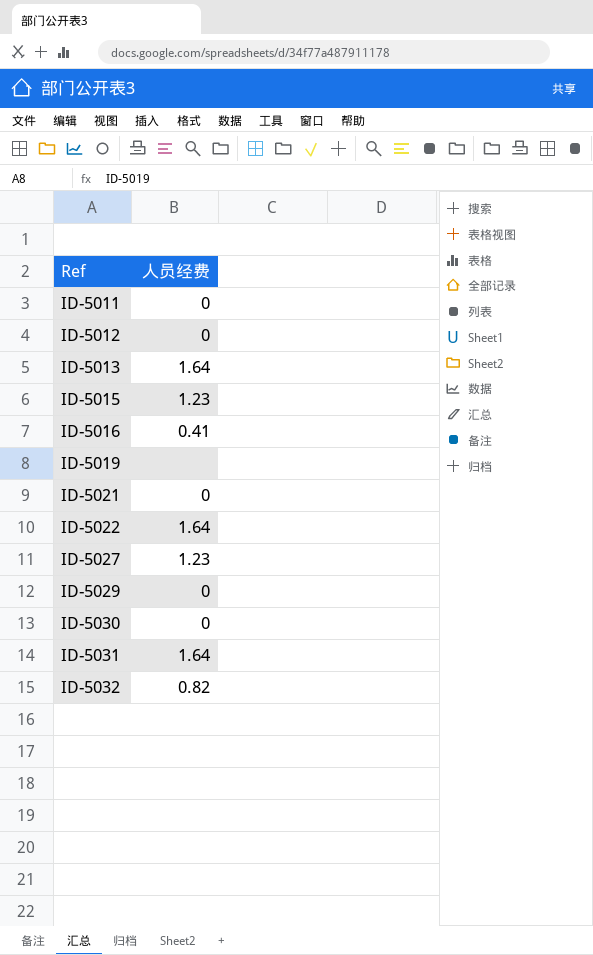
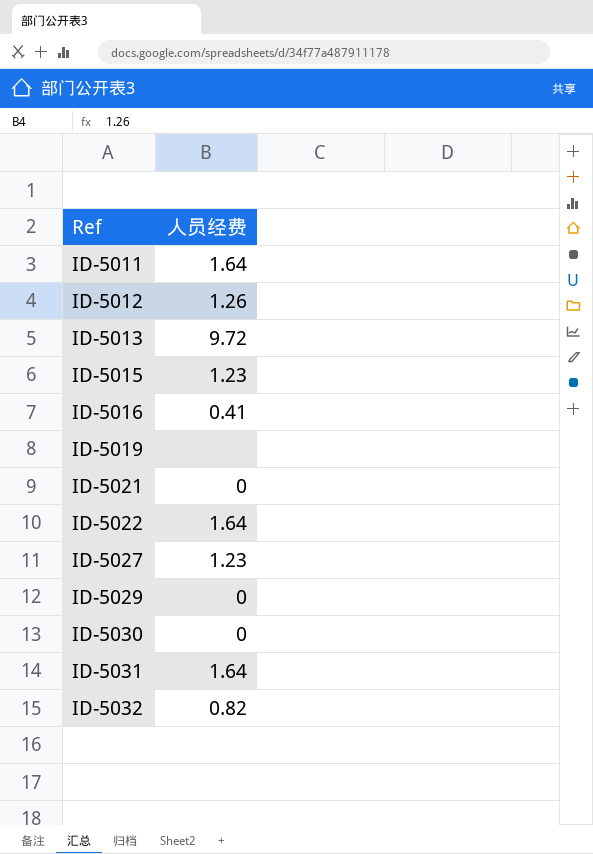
ID-5011 | 人员经费: 0 -> 1.64
ID-5012 | 人员经费: 0 -> 1.26
ID-5013 | 人员经费: 1.64 -> 9.72

